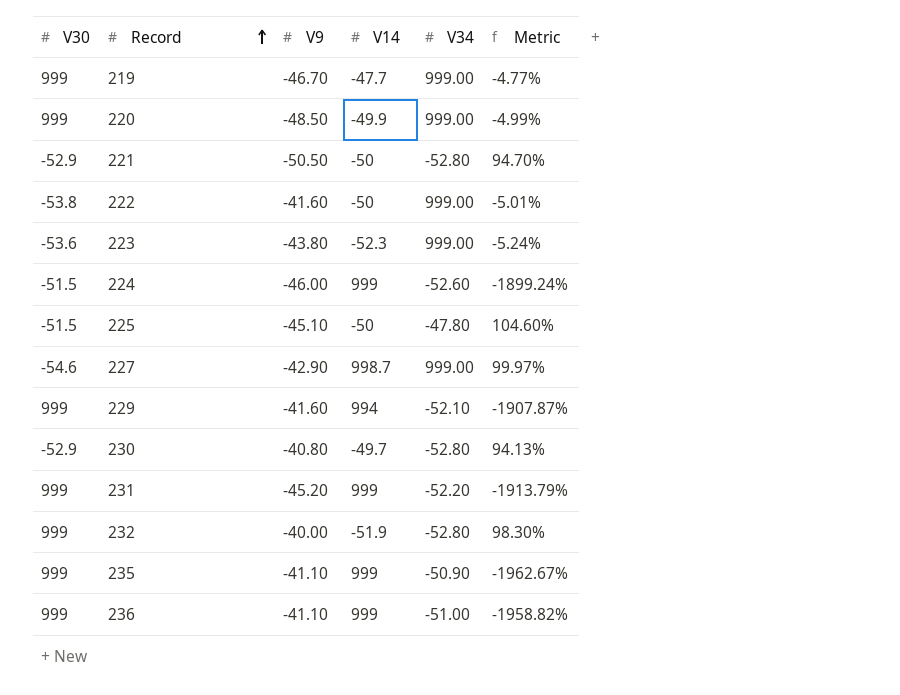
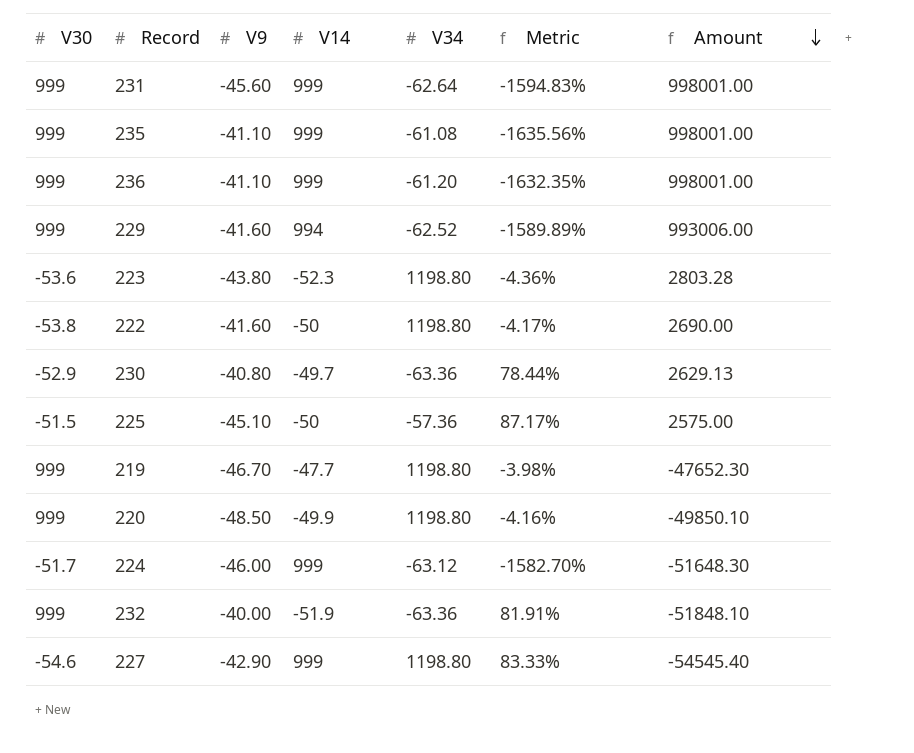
row order: Record ascending -> Amount descending
column Amount | formula: none -> [V30] * [V14]
row 221: -52.9 | -50.50 | -50 | -52.80 | 94.70% -> none
231 | V9: -45.20 -> -45.60
231 | V34: -52.20 -> -62.64
231 | Metric: -1913.79% -> -1594.83%
235 | V34: -50.90 -> -61.08
235 | Metric: -1962.67% -> -1635.56%
236 | V34: -51.00 -> -61.20
236 | Metric: -1958.82% -> -1632.35%
229 | V34: -52.10 -> -62.52
229 | Metric: -1907.87% -> -1589.89%
223 | V34: 999.00 -> 1198.80
223 | Metric: -5.24% -> -4.36%
222 | V34: 999.00 -> 1198.80
222 | Metric: -5.01% -> -4.17%
230 | V34: -52.80 -> -63.36
230 | Metric: 94.13% -> 78.44%
225 | V34: -47.80 -> -57.36
225 | Metric: 104.60% -> 87.17%
219 | V34: 999.00 -> 1198.80
219 | Metric: -4.77% -> -3.98%
220 | V34: 999.00 -> 1198.80
220 | Metric: -4.99% -> -4.16%
224 | V30: -51.5 -> -51.7
224 | V34: -52.60 -> -63.12
224 | Metric: -1899.24% -> -1582.70%
232 | V34: -52.80 -> -63.36
232 | Metric: 98.30% -> 81.91%
227 | V14: 998.7 -> 999
227 | V34: 999.00 -> 1198.80
227 | Metric: 99.97% -> 83.33%

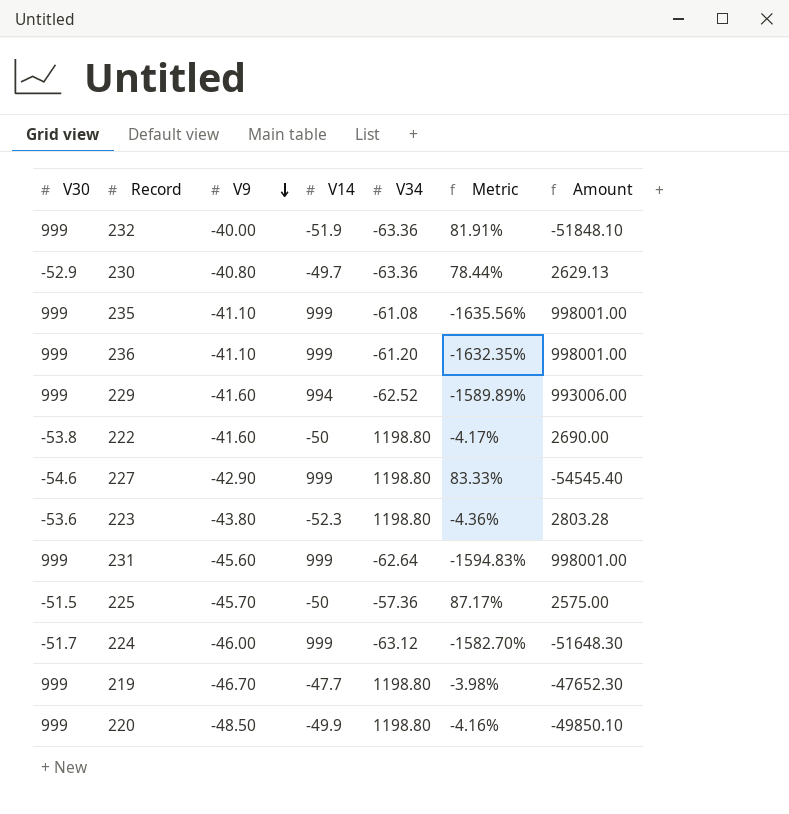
row order: Amount descending -> V9 descending
225 | V9: -45.10 -> -45.70

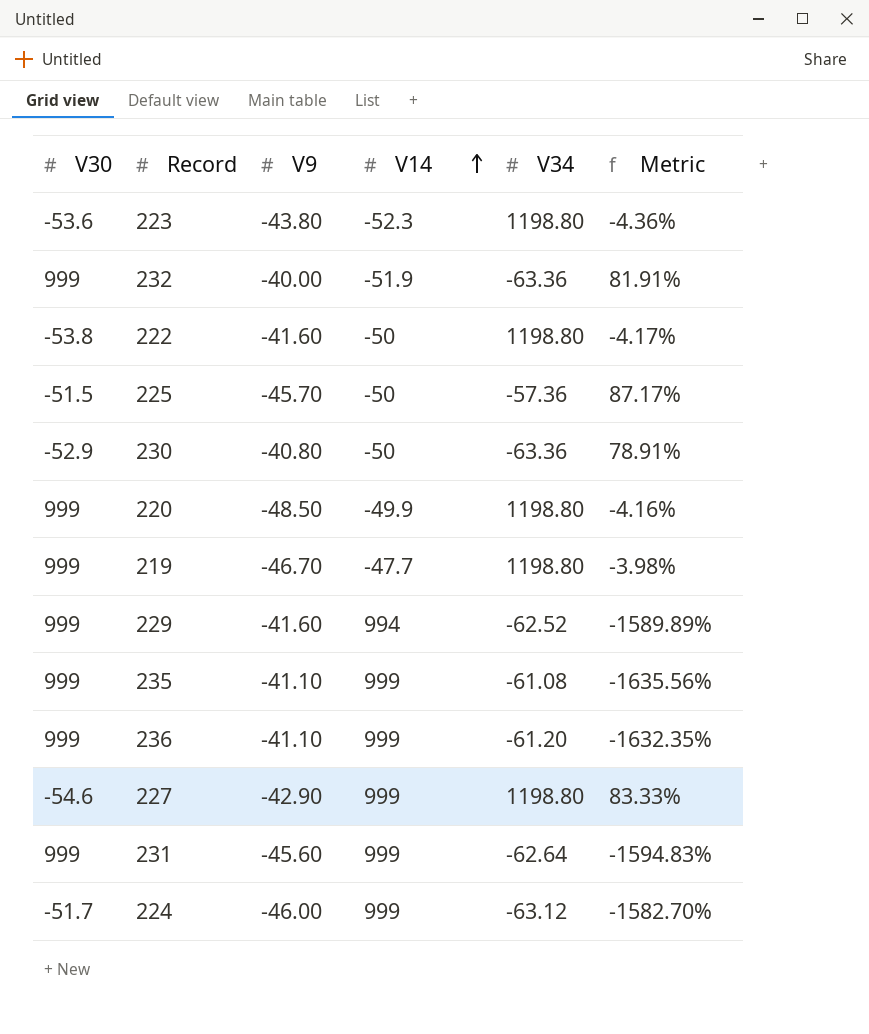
row order: V9 descending -> V14 ascending
column Amount | formula: [V30] * [V14] -> none
230 | V14: -49.7 -> -50
230 | Metric: 78.44% -> 78.91%

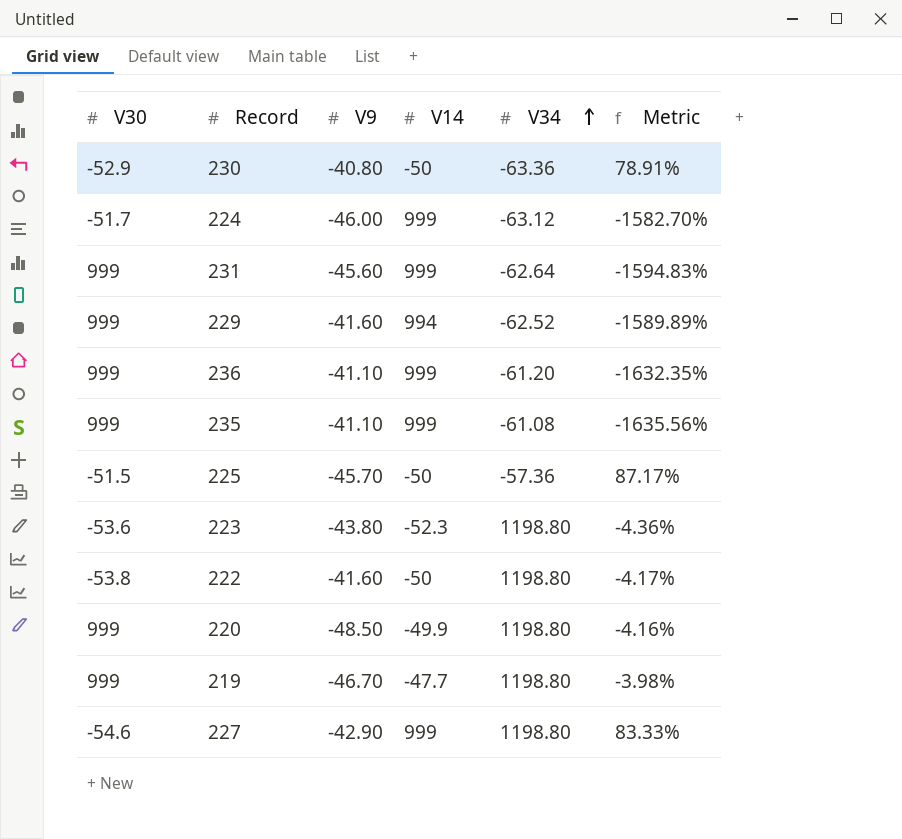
row order: V14 ascending -> V34 ascending
row 232: 999 | -40.00 | -51.9 | -63.36 | 81.91% -> none

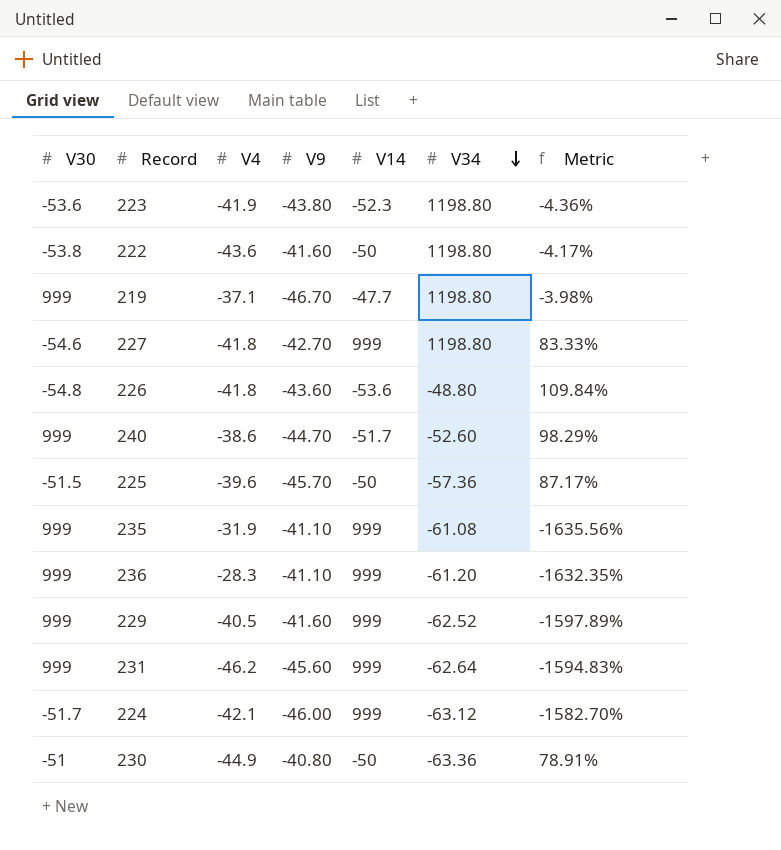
row order: V34 ascending -> V34 descending
column V4 | position: none -> 3
row 220: 999 | -48.50 | -49.9 | 1198.80 | -4.16% -> none
227 | V9: -42.90 -> -42.70
row 226: none -> -54.8 | -41.8 | -43.60 | -53.6 | -48.80 | 109.84%
row 240: none -> 999 | -38.6 | -44.70 | -51.7 | -52.60 | 98.29%
229 | V14: 994 -> 999
229 | Metric: -1589.89% -> -1597.89%
230 | V30: -52.9 -> -51

